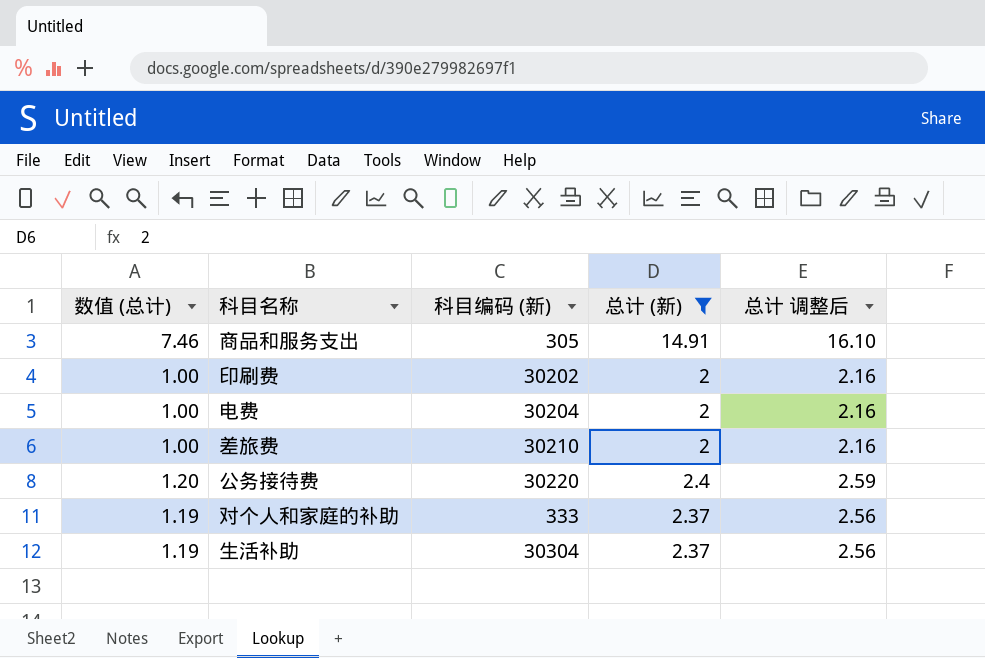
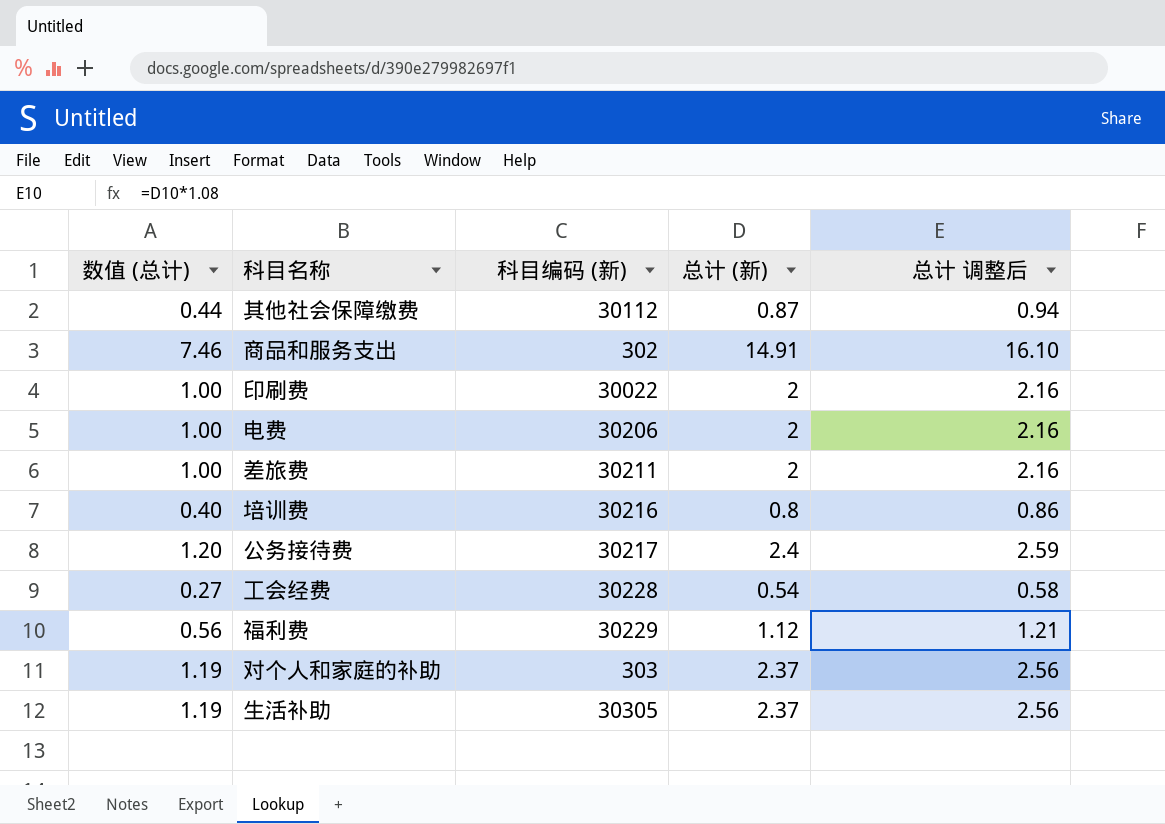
filter: 总计 (新) >= 2 -> none
商品和服务支出 | 科目编码 (新): 305 -> 302
印刷费 | 科目编码 (新): 30202 -> 30022
电费 | 科目编码 (新): 30204 -> 30206
差旅费 | 科目编码 (新): 30210 -> 30211
公务接待费 | 科目编码 (新): 30220 -> 30217
对个人和家庭的补助 | 科目编码 (新): 333 -> 303
生活补助 | 科目编码 (新): 30304 -> 30305

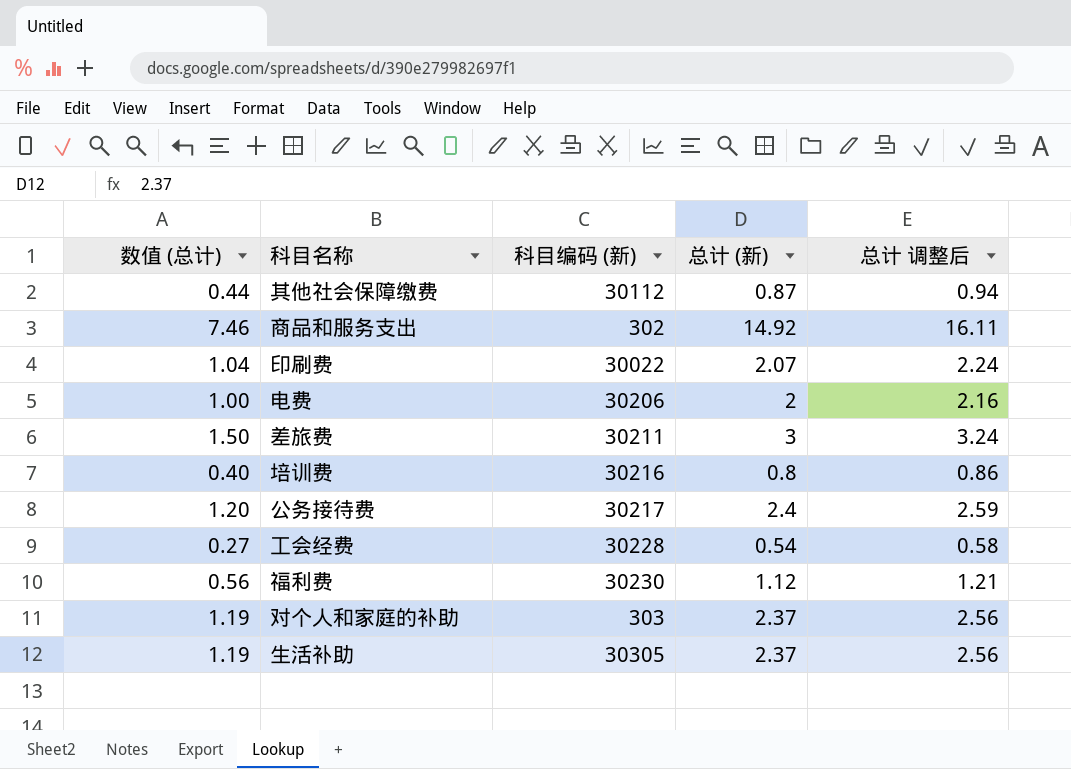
商品和服务支出 | 总计 (新): 14.91 -> 14.92
商品和服务支出 | 总计 调整后: 16.10 -> 16.11
印刷费 | 数值 (总计): 1.00 -> 1.04
印刷费 | 总计 (新): 2 -> 2.07
印刷费 | 总计 调整后: 2.16 -> 2.24
差旅费 | 数值 (总计): 1.00 -> 1.50
差旅费 | 总计 (新): 2 -> 3
差旅费 | 总计 调整后: 2.16 -> 3.24
福利费 | 科目编码 (新): 30229 -> 30230

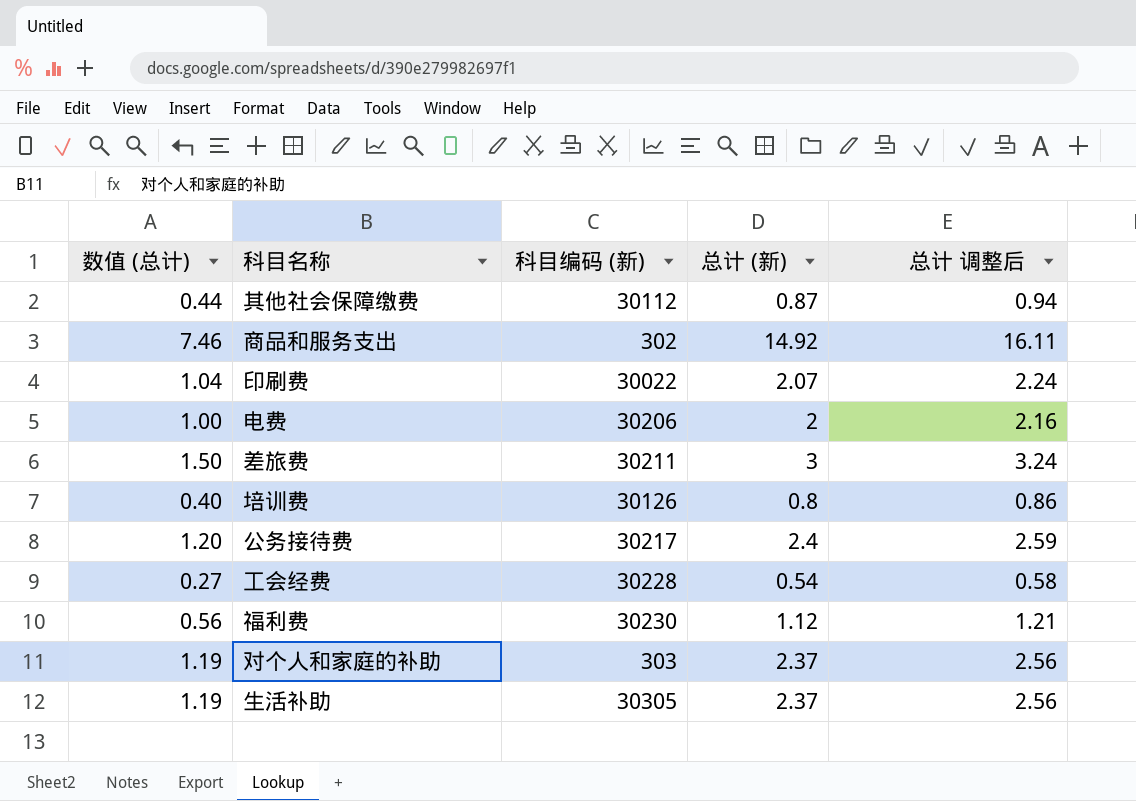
培训费 | 科目编码 (新): 30216 -> 30126

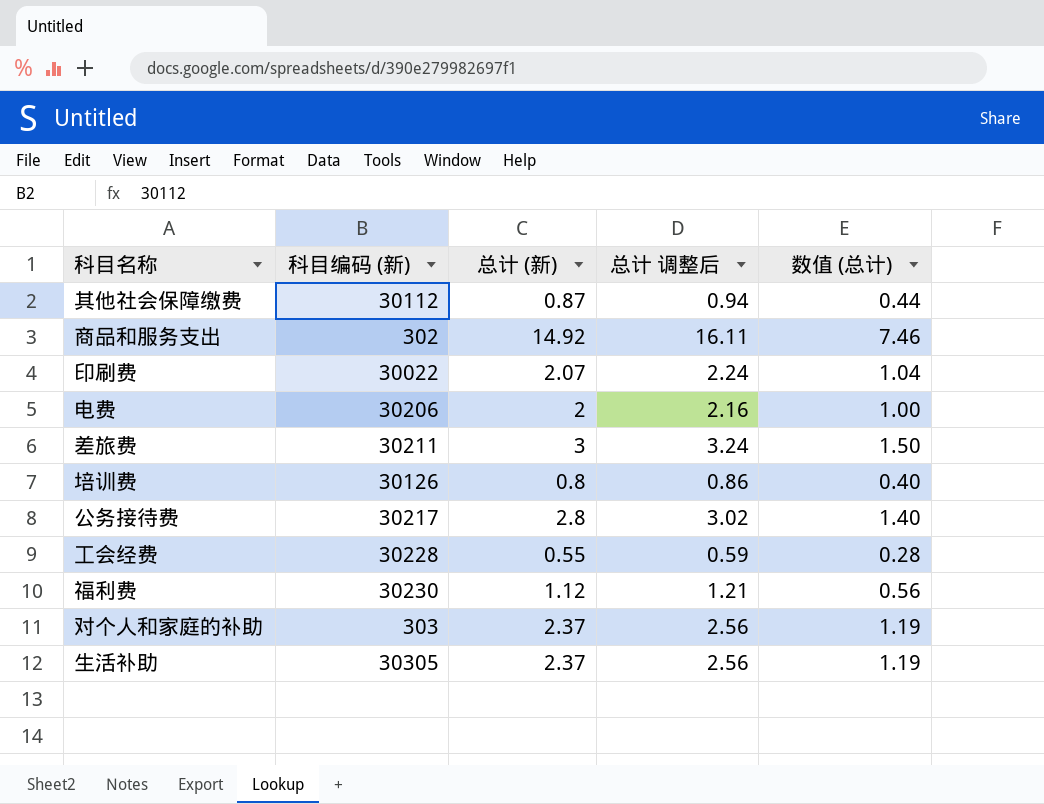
column 数值 (总计) | position: 1 -> 5
公务接待费 | 总计 (新): 2.4 -> 2.8
公务接待费 | 总计 调整后: 2.59 -> 3.02
公务接待费 | 数值 (总计): 1.20 -> 1.40
工会经费 | 总计 (新): 0.54 -> 0.55
工会经费 | 总计 调整后: 0.58 -> 0.59
工会经费 | 数值 (总计): 0.27 -> 0.28

